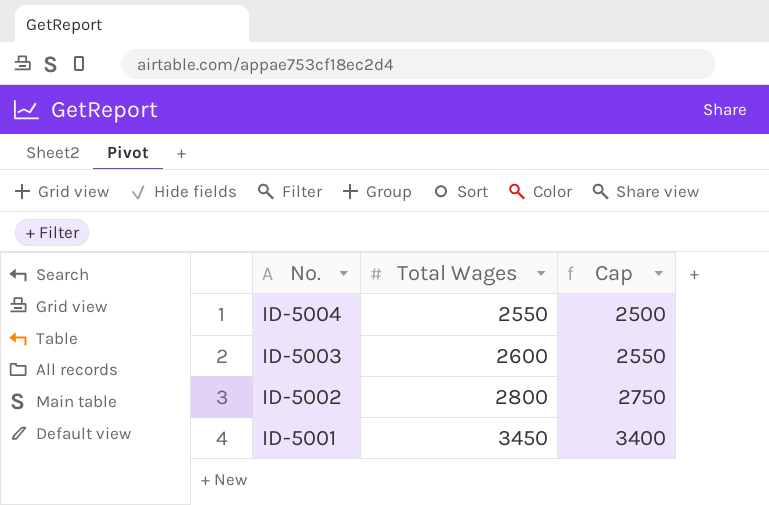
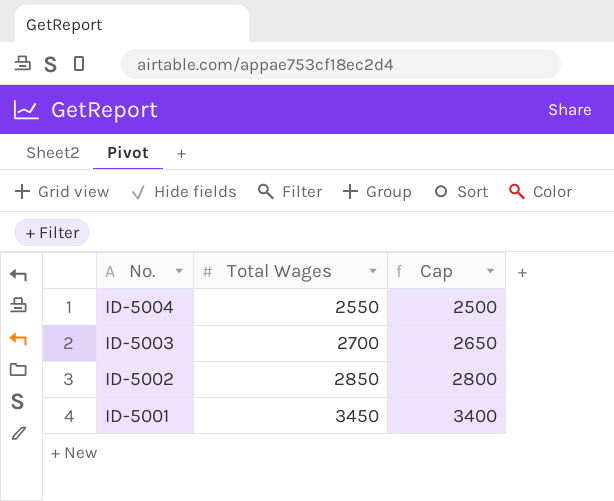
ID-5003 | Total Wages: 2600 -> 2700
ID-5003 | Cap: 2550 -> 2650
ID-5002 | Total Wages: 2800 -> 2850
ID-5002 | Cap: 2750 -> 2800

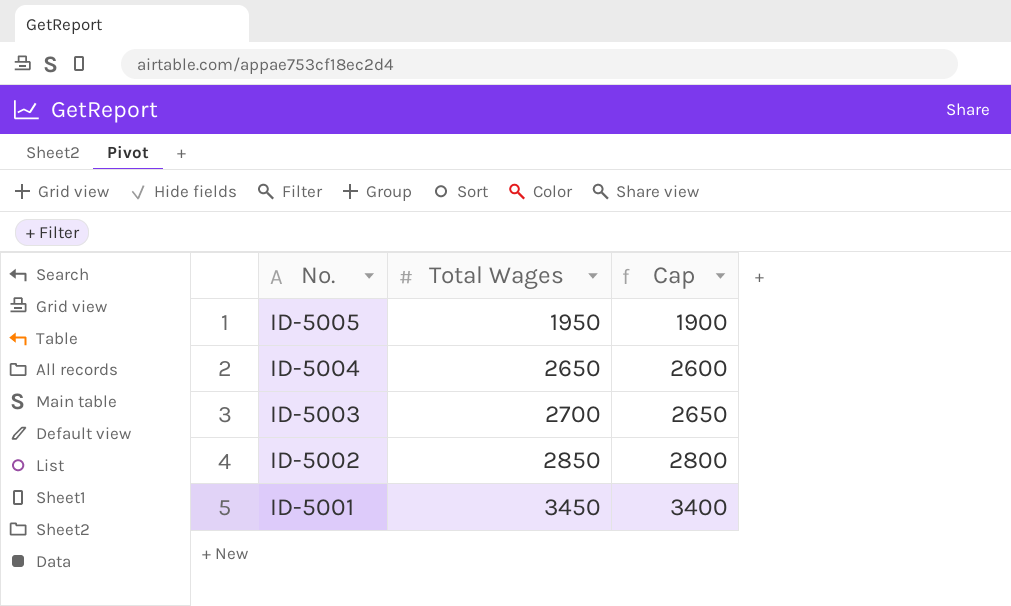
row ID-5005: none -> 1950 | 1900
ID-5004 | Total Wages: 2550 -> 2650
ID-5004 | Cap: 2500 -> 2600

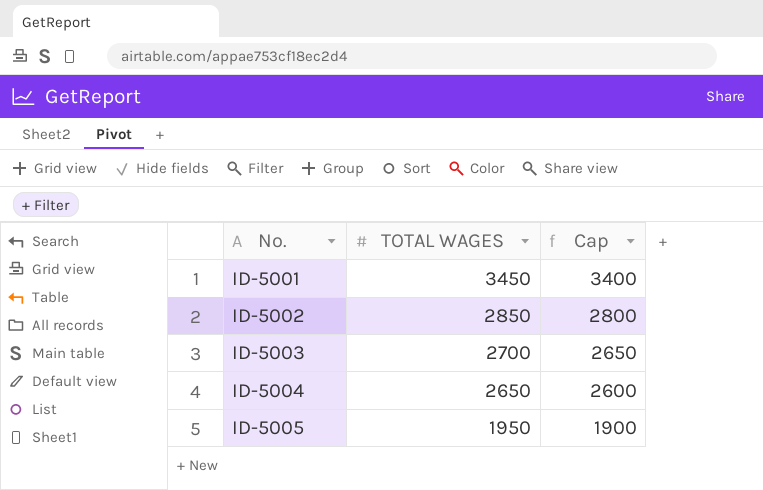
row order: No. descending -> No. ascending
column name: Total Wages -> TOTAL WAGES

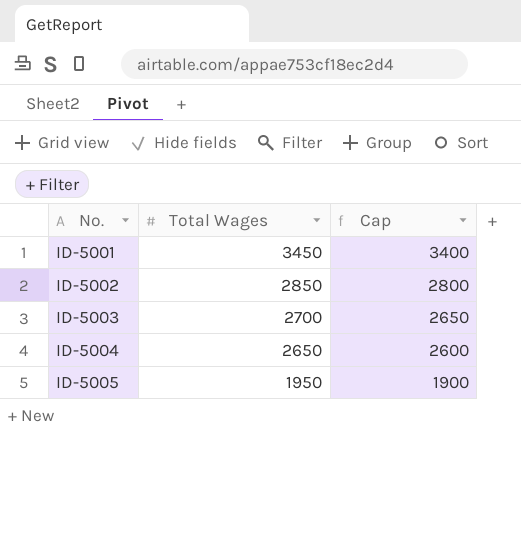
column name: TOTAL WAGES -> Total Wages

